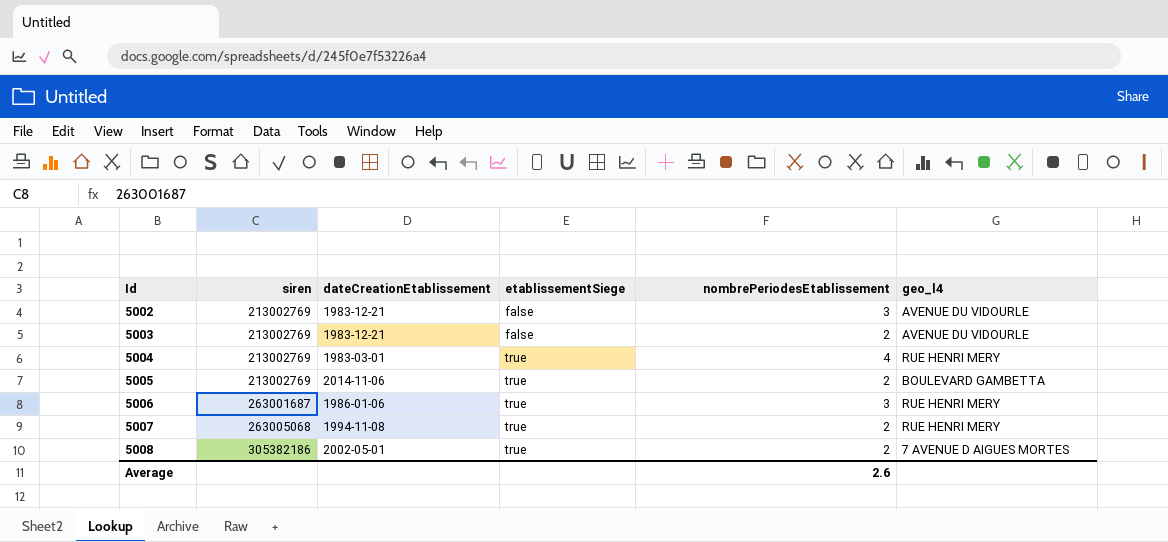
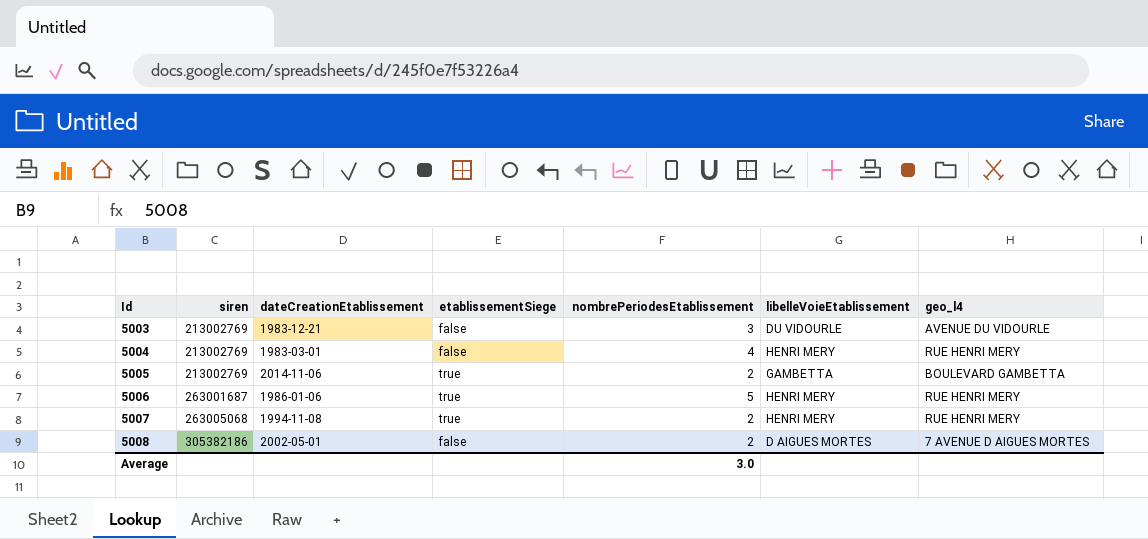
column libelleVoieEtablissement | position: none -> 6
row 5002: 213002769 | 1983-12-21 | false | 3 | AVENUE DU VIDOURLE -> none
5003 | nombrePeriodesEtablissement: 2 -> 3
5004 | etablissementSiege: true -> false
5006 | nombrePeriodesEtablissement: 3 -> 5
5008 | etablissementSiege: true -> false
Average | nombrePeriodesEtablissement: 2.6 -> 3.0

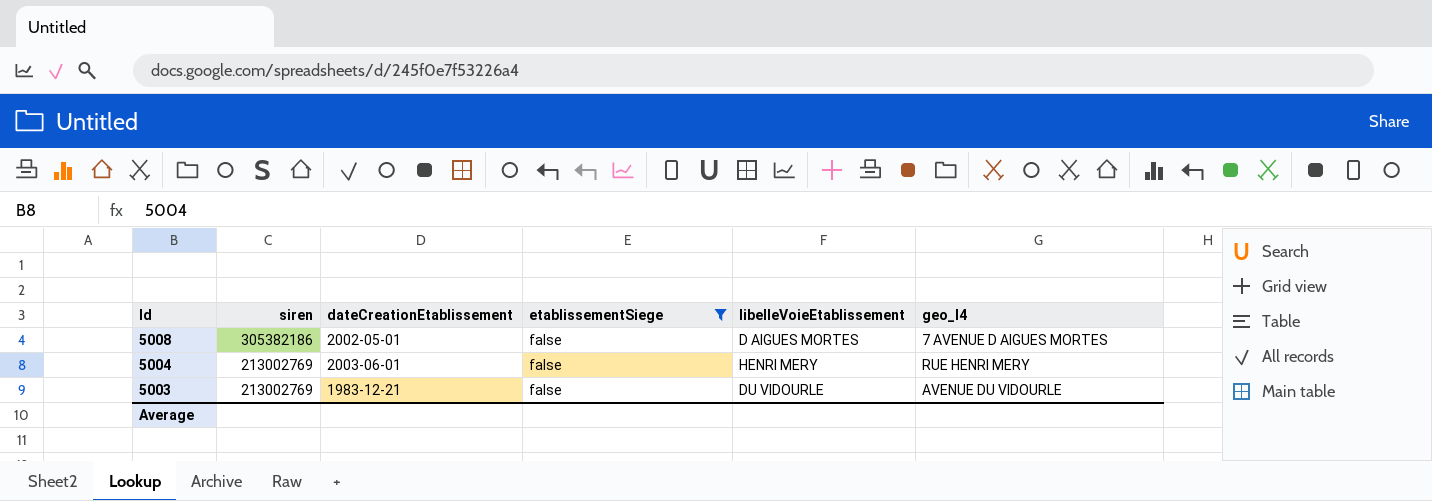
filter: none -> etablissementSiege = false
row order: Id ascending -> Id descending
column nombrePeriodesEtablissement | position: 5 -> none
5004 | dateCreationEtablissement: 1983-03-01 -> 2003-06-01

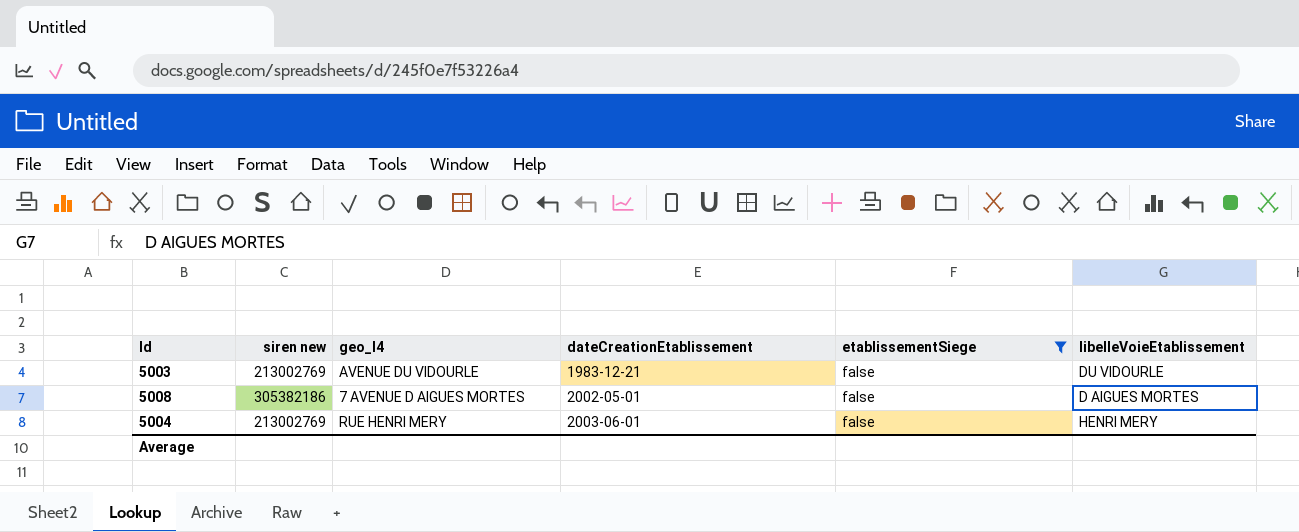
row order: Id descending -> dateCreationEtablissement ascending
column name: siren -> siren new
column geo_l4 | position: 6 -> 3

